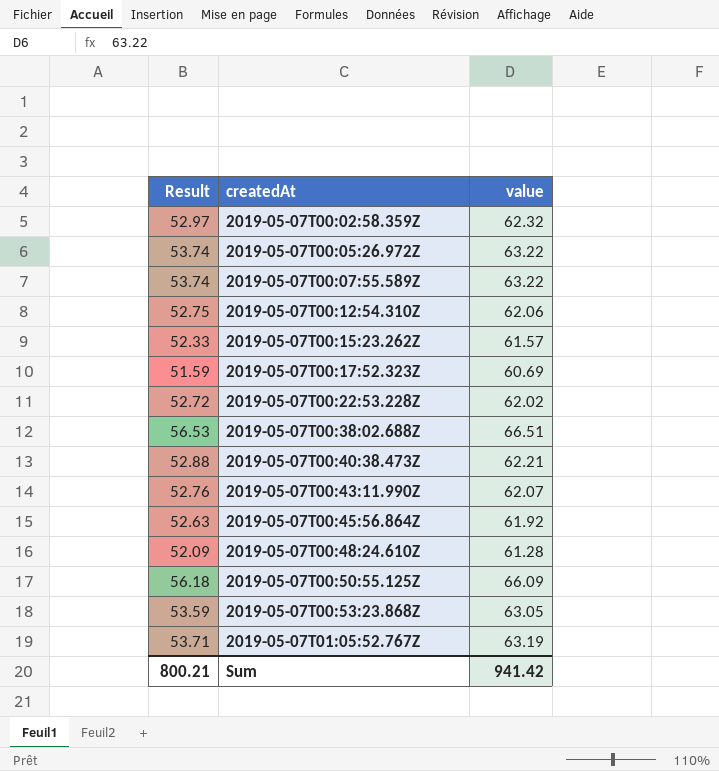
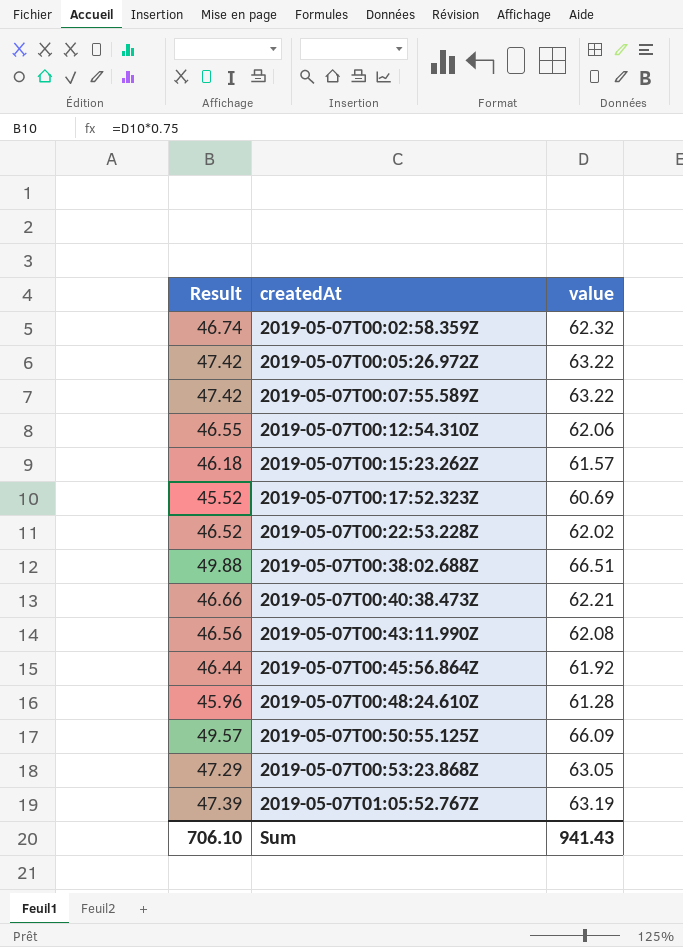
column Result | formula: [value] * 0.85 -> [value] * 0.75
2019-05-07T00:43:11.990Z | value: 62.07 -> 62.08
Sum | Result: 800.21 -> 706.10
Sum | value: 941.42 -> 941.43

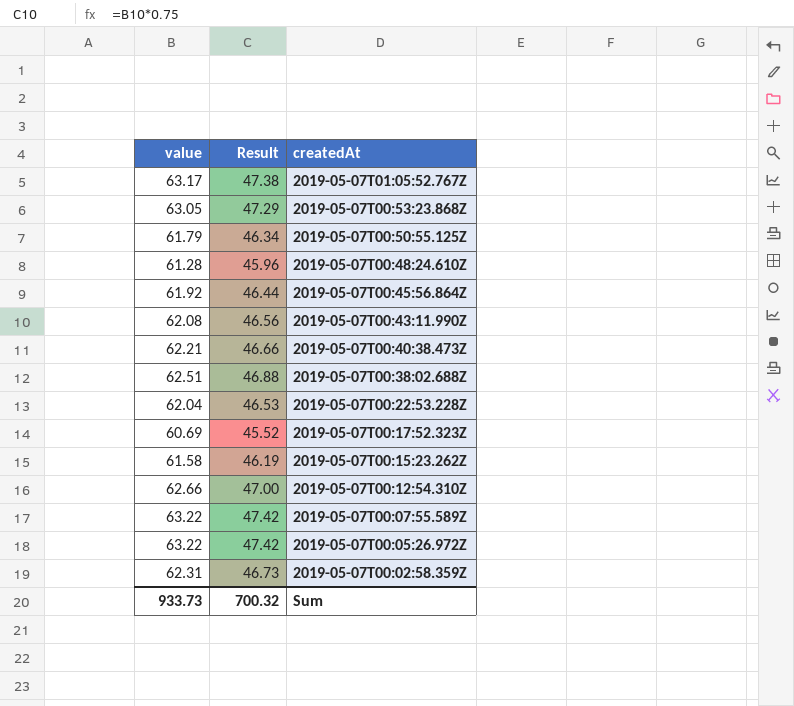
row order: createdAt ascending -> createdAt descending
column value | position: 3 -> 1
2019-05-07T01:05:52.767Z | value: 63.19 -> 63.17
2019-05-07T01:05:52.767Z | Result: 47.39 -> 47.38
2019-05-07T00:50:55.125Z | value: 66.09 -> 61.79
2019-05-07T00:50:55.125Z | Result: 49.57 -> 46.34
2019-05-07T00:38:02.688Z | value: 66.51 -> 62.51
2019-05-07T00:38:02.688Z | Result: 49.88 -> 46.88
2019-05-07T00:22:53.228Z | value: 62.02 -> 62.04
2019-05-07T00:22:53.228Z | Result: 46.52 -> 46.53
2019-05-07T00:15:23.262Z | value: 61.57 -> 61.58
2019-05-07T00:15:23.262Z | Result: 46.18 -> 46.19
2019-05-07T00:12:54.310Z | value: 62.06 -> 62.66
2019-05-07T00:12:54.310Z | Result: 46.55 -> 47.00
2019-05-07T00:02:58.359Z | value: 62.32 -> 62.31
2019-05-07T00:02:58.359Z | Result: 46.74 -> 46.73
Sum | value: 941.43 -> 933.73
Sum | Result: 706.10 -> 700.32

